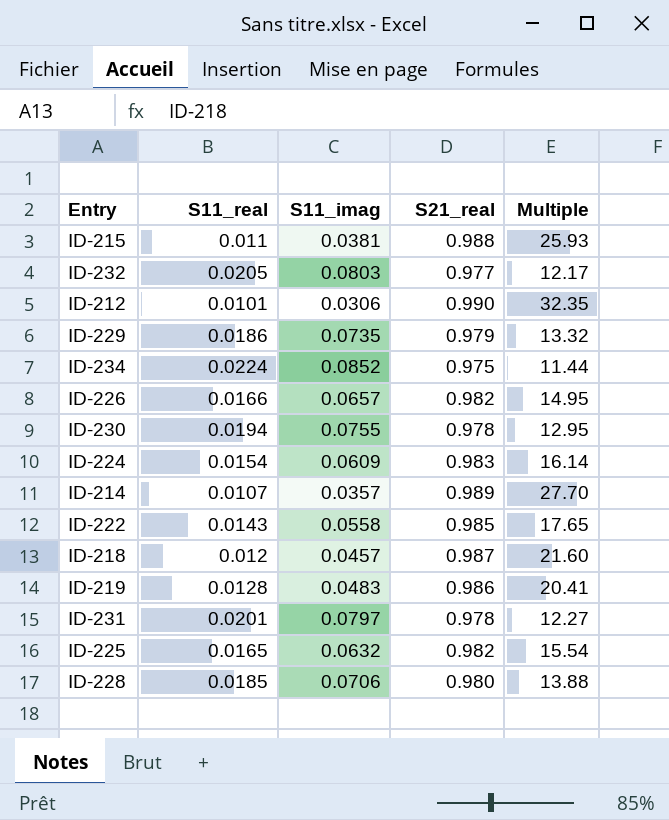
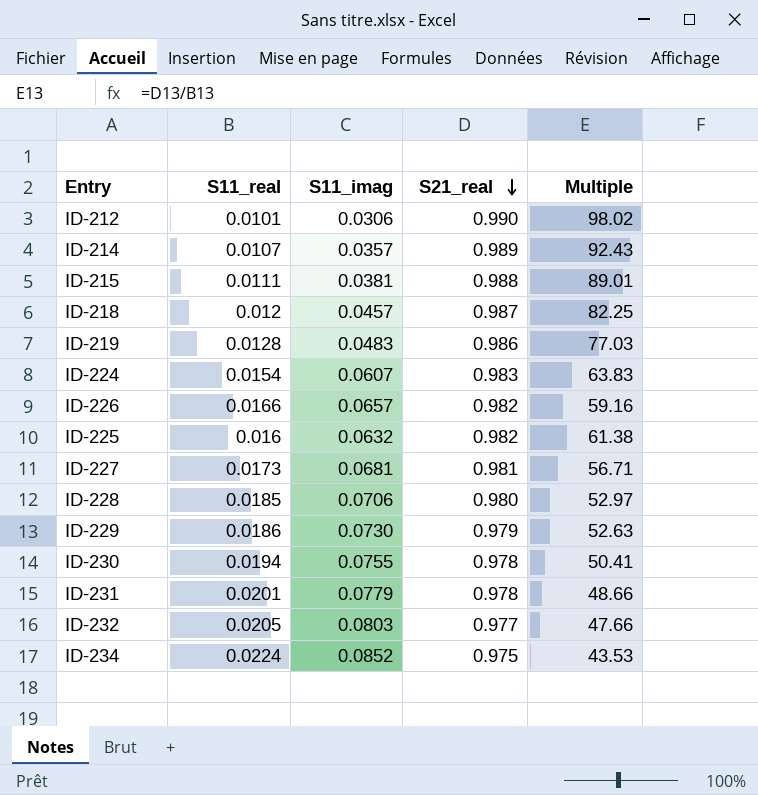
row order: none -> S21_real descending
column Multiple | formula: [S21_real] / [S11_imag] -> [S21_real] / [S11_real]
row ID-222: 0.0143 | 0.0558 | 0.985 | 17.65 -> none
ID-215 | S11_real: 0.011 -> 0.0111
ID-224 | S11_imag: 0.0609 -> 0.0607
ID-225 | S11_real: 0.0165 -> 0.016
row ID-227: none -> 0.0173 | 0.0681 | 0.981 | 56.71
ID-229 | S11_imag: 0.0735 -> 0.0730
ID-231 | S11_imag: 0.0797 -> 0.0779

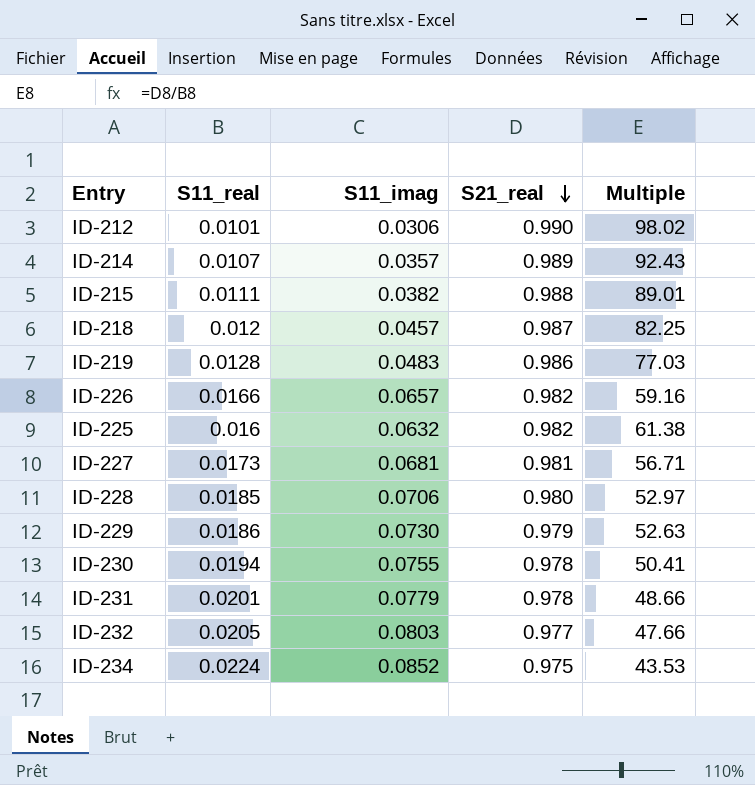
row ID-224: 0.0154 | 0.0607 | 0.983 | 63.83 -> none
ID-215 | S11_imag: 0.0381 -> 0.0382

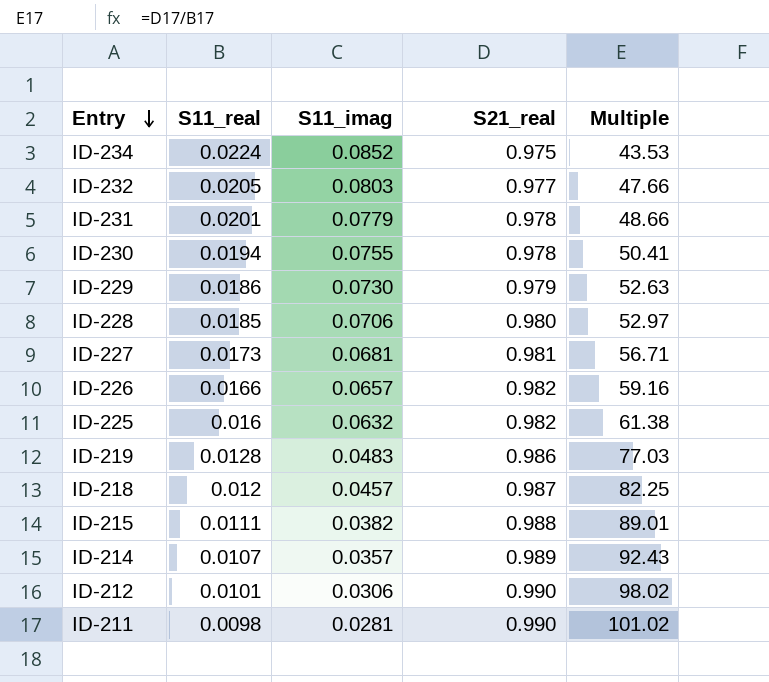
row order: S21_real descending -> Entry descending
row ID-211: none -> 0.0098 | 0.0281 | 0.990 | 101.02

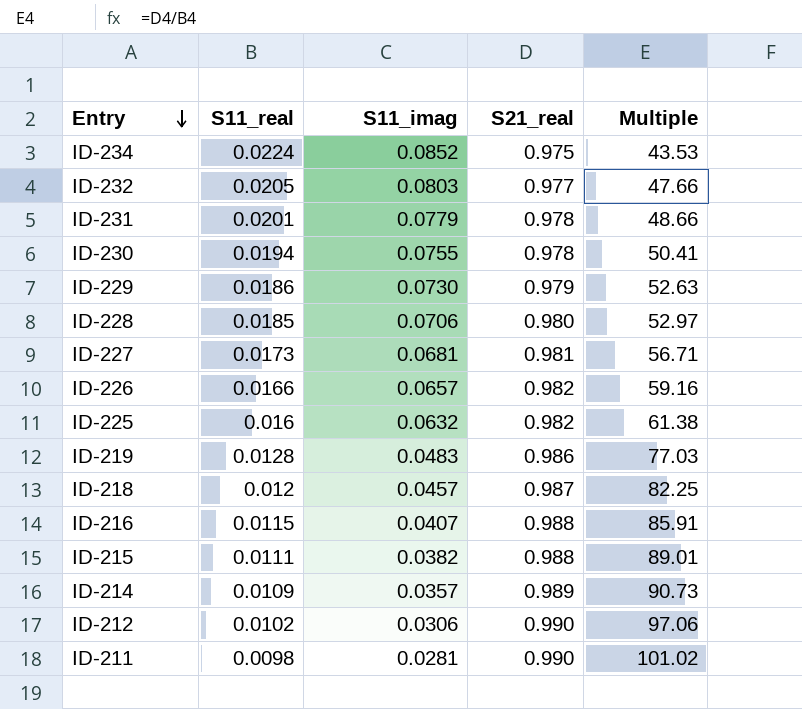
row ID-216: none -> 0.0115 | 0.0407 | 0.988 | 85.91
ID-214 | S11_real: 0.0107 -> 0.0109
ID-214 | Multiple: 92.43 -> 90.73
ID-212 | S11_real: 0.0101 -> 0.0102
ID-212 | Multiple: 98.02 -> 97.06

